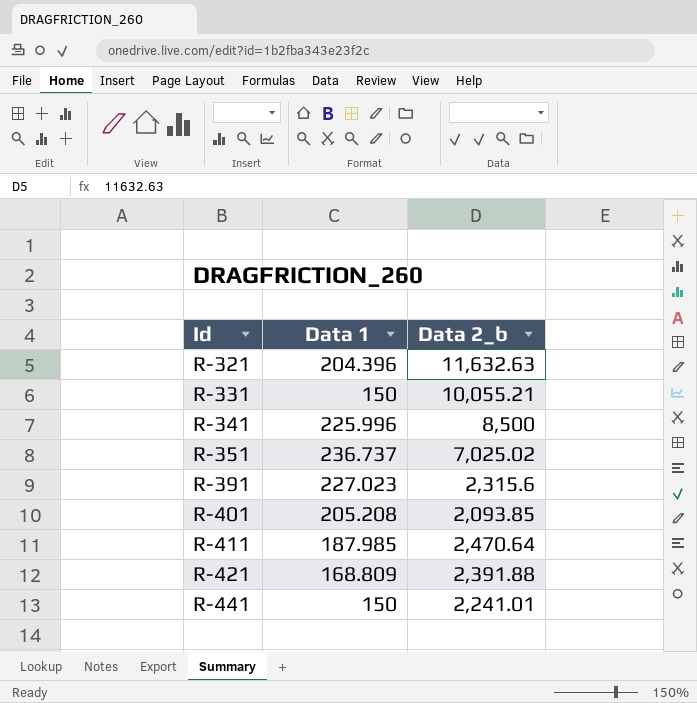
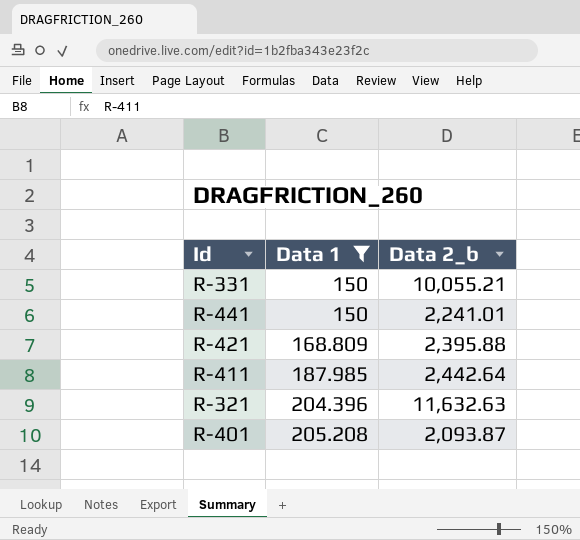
filter: none -> Data 1 <= 205.208
row order: Id ascending -> Data 1 ascending
R-421 | Data 2_b: 2,391.88 -> 2,395.88
R-411 | Data 2_b: 2,470.64 -> 2,442.64
R-401 | Data 2_b: 2,093.85 -> 2,093.87

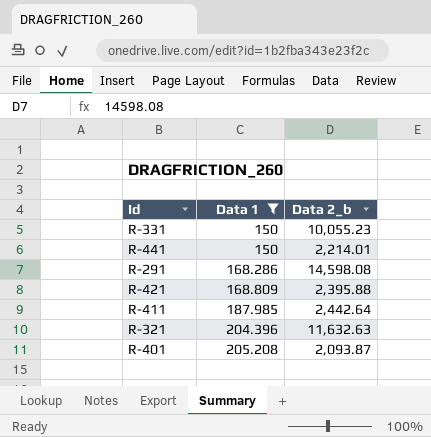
R-331 | Data 2_b: 10,055.21 -> 10,055.23
R-441 | Data 2_b: 2,241.01 -> 2,214.01
row R-291: none -> 168.286 | 14,598.08

